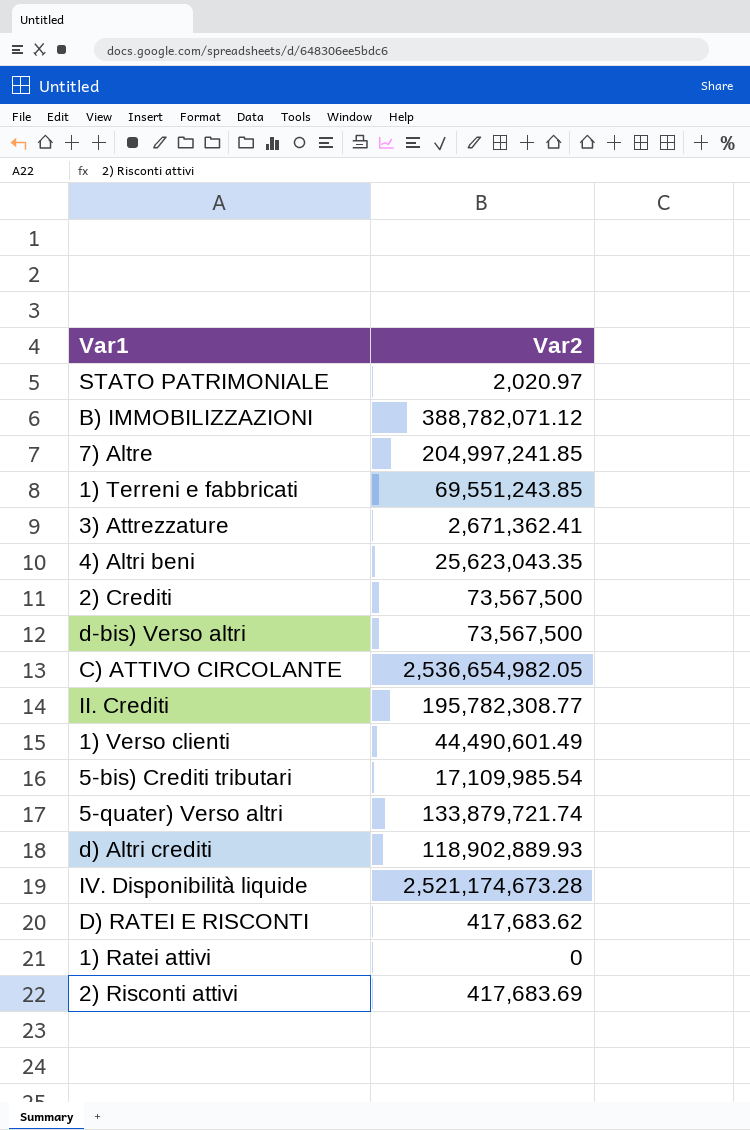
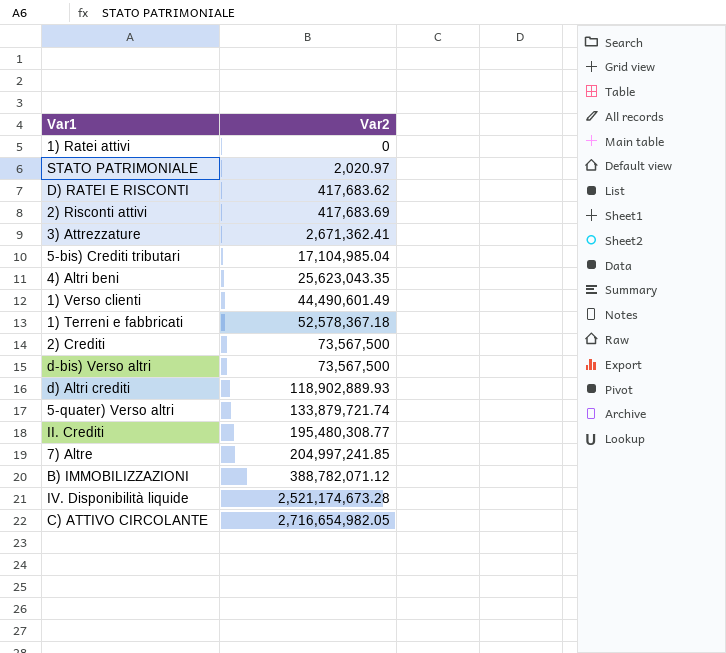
row order: none -> Var2 ascending
5-bis) Crediti tributari | Var2: 17,109,985.54 -> 17,104,985.04
1) Terreni e fabbricati | Var2: 69,551,243.85 -> 52,578,367.18
II. Crediti | Var2: 195,782,308.77 -> 195,480,308.77
C) ATTIVO CIRCOLANTE | Var2: 2,536,654,982.05 -> 2,716,654,982.05

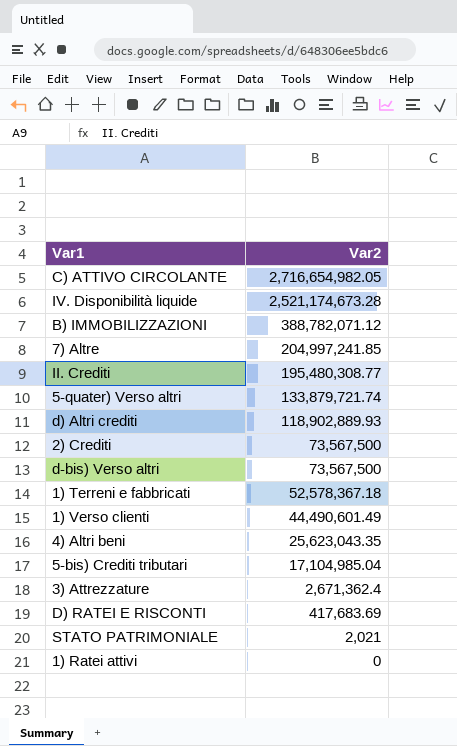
row order: Var2 ascending -> Var2 descending
row 2) Risconti attivi: 417,683.69 -> none
3) Attrezzature | Var2: 2,671,362.41 -> 2,671,362.4
D) RATEI E RISCONTI | Var2: 417,683.62 -> 417,683.69
STATO PATRIMONIALE | Var2: 2,020.97 -> 2,021

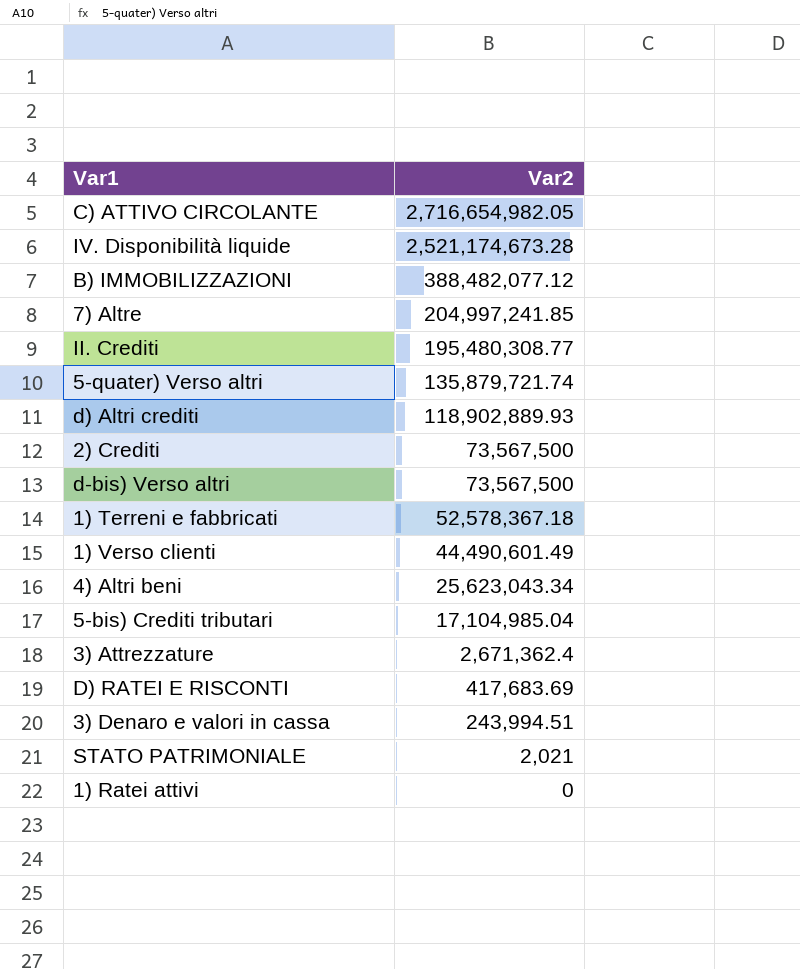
B) IMMOBILIZZAZIONI | Var2: 388,782,071.12 -> 388,482,077.12
5-quater) Verso altri | Var2: 133,879,721.74 -> 135,879,721.74
4) Altri beni | Var2: 25,623,043.35 -> 25,623,043.34
row 3) Denaro e valori in cassa: none -> 243,994.51

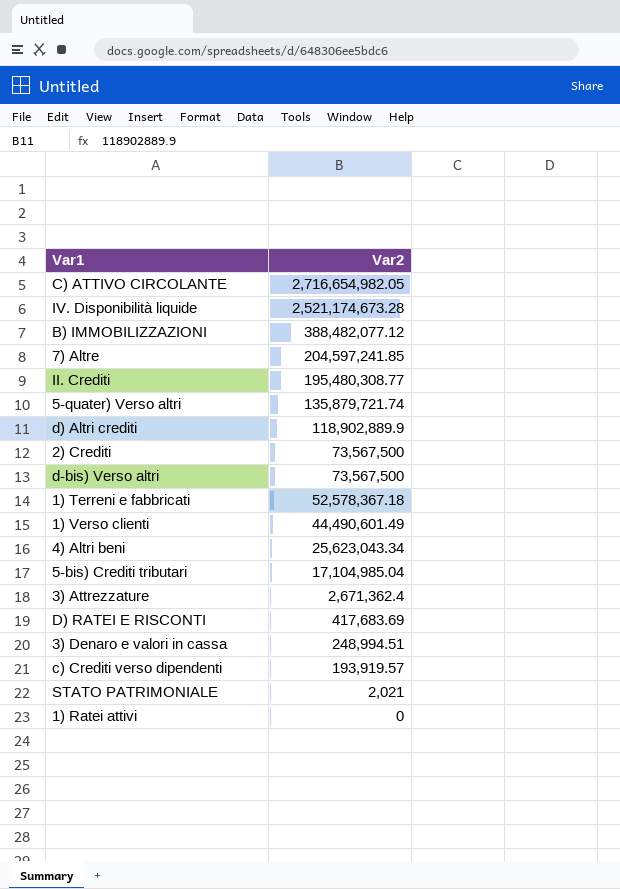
7) Altre | Var2: 204,997,241.85 -> 204,597,241.85
d) Altri crediti | Var2: 118,902,889.93 -> 118,902,889.9
3) Denaro e valori in cassa | Var2: 243,994.51 -> 248,994.51
row c) Crediti verso dipendenti: none -> 193,919.57

